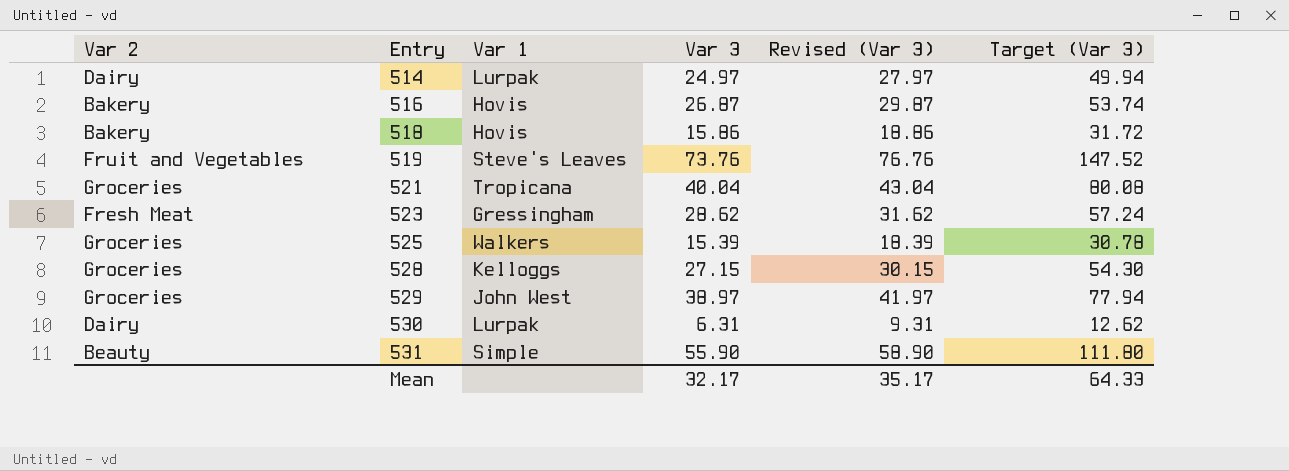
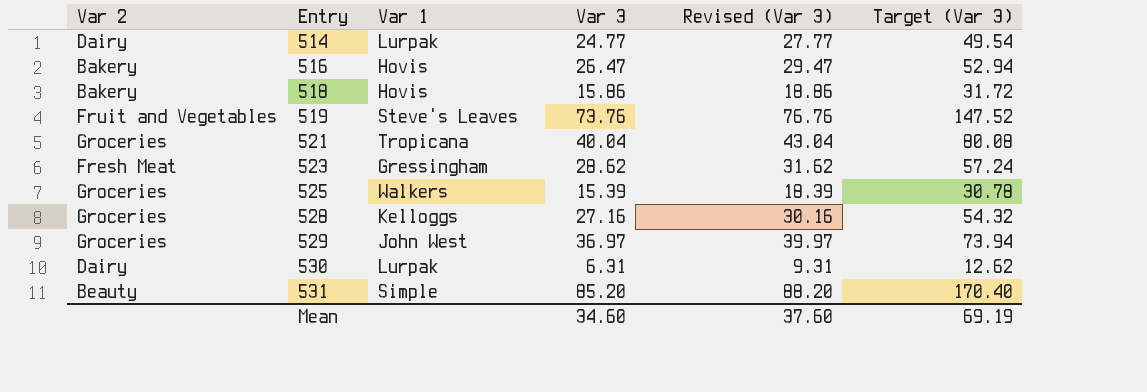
514 | Var 3: 24.97 -> 24.77
514 | Revised (Var 3): 27.97 -> 27.77
514 | Target (Var 3): 49.94 -> 49.54
516 | Var 3: 26.87 -> 26.47
516 | Revised (Var 3): 29.87 -> 29.47
516 | Target (Var 3): 53.74 -> 52.94
528 | Var 3: 27.15 -> 27.16
528 | Revised (Var 3): 30.15 -> 30.16
528 | Target (Var 3): 54.30 -> 54.32
529 | Var 3: 38.97 -> 36.97
529 | Revised (Var 3): 41.97 -> 39.97
529 | Target (Var 3): 77.94 -> 73.94
531 | Var 3: 55.90 -> 85.20
531 | Revised (Var 3): 58.90 -> 88.20
531 | Target (Var 3): 111.80 -> 170.40
Mean | Var 3: 32.17 -> 34.60
Mean | Revised (Var 3): 35.17 -> 37.60
Mean | Target (Var 3): 64.33 -> 69.19

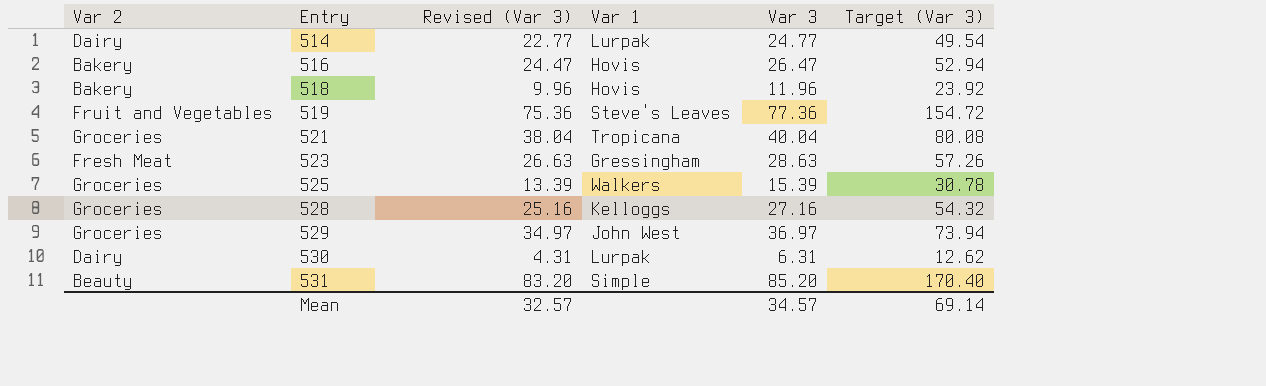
column Revised (Var 3) | formula: [Var 3] + 3 -> [Var 3] - 2
column Revised (Var 3) | position: 5 -> 3
518 | Var 3: 15.86 -> 11.96
518 | Target (Var 3): 31.72 -> 23.92
519 | Var 3: 73.76 -> 77.36
519 | Target (Var 3): 147.52 -> 154.72
523 | Var 3: 28.62 -> 28.63
523 | Target (Var 3): 57.24 -> 57.26
Mean | Revised (Var 3): 37.60 -> 32.57
Mean | Var 3: 34.60 -> 34.57
Mean | Target (Var 3): 69.19 -> 69.14

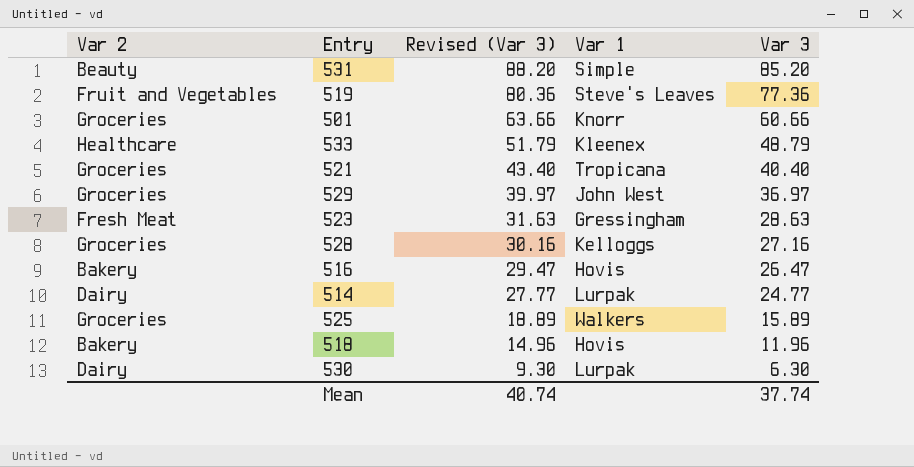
row order: Entry ascending -> Revised (Var 3) descending
column Target (Var 3) | formula: [Var 3] * 2 -> none
column Revised (Var 3) | formula: [Var 3] - 2 -> [Var 3] + 3
row 501: none -> Groceries | 63.66 | Knorr | 60.66
row 533: none -> Healthcare | 51.79 | Kleenex | 48.79
521 | Var 3: 40.04 -> 40.40
525 | Var 3: 15.39 -> 15.89
530 | Var 3: 6.31 -> 6.30
Mean | Revised (Var 3): 32.57 -> 40.74
Mean | Var 3: 34.57 -> 37.74

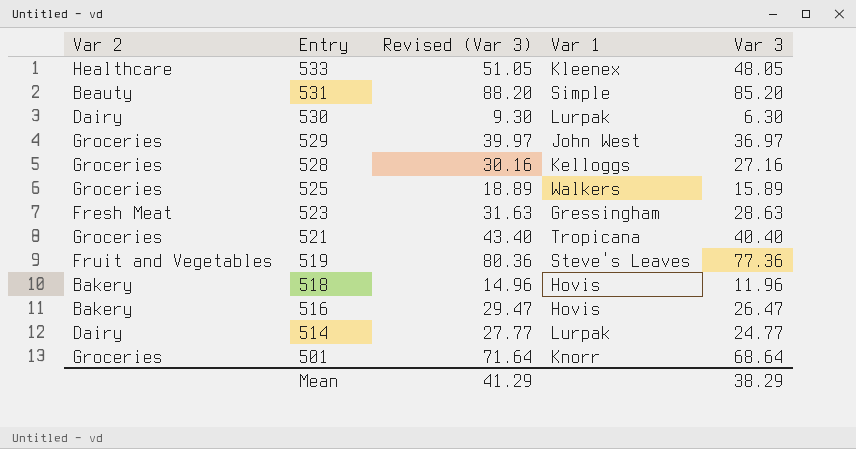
row order: Revised (Var 3) descending -> Entry descending
533 | Revised (Var 3): 51.79 -> 51.05
533 | Var 3: 48.79 -> 48.05
501 | Revised (Var 3): 63.66 -> 71.64
501 | Var 3: 60.66 -> 68.64
Mean | Revised (Var 3): 40.74 -> 41.29
Mean | Var 3: 37.74 -> 38.29

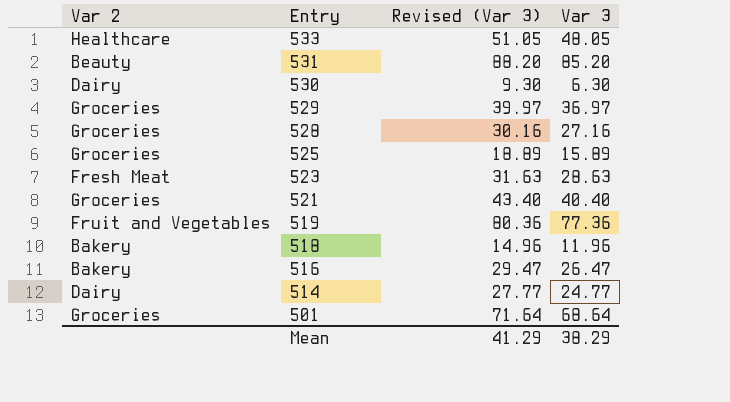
column Var 1 | position: 4 -> none

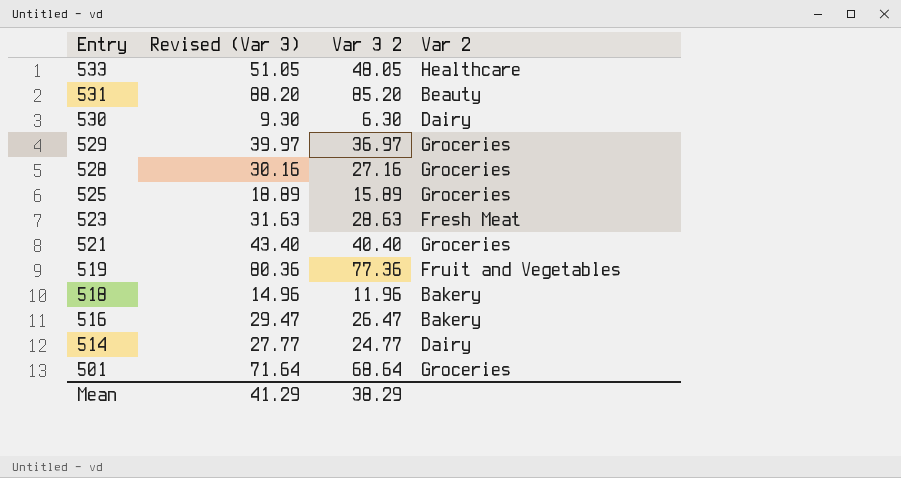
column name: Var 3 -> Var 3 2
column Var 2 | position: 1 -> 4

